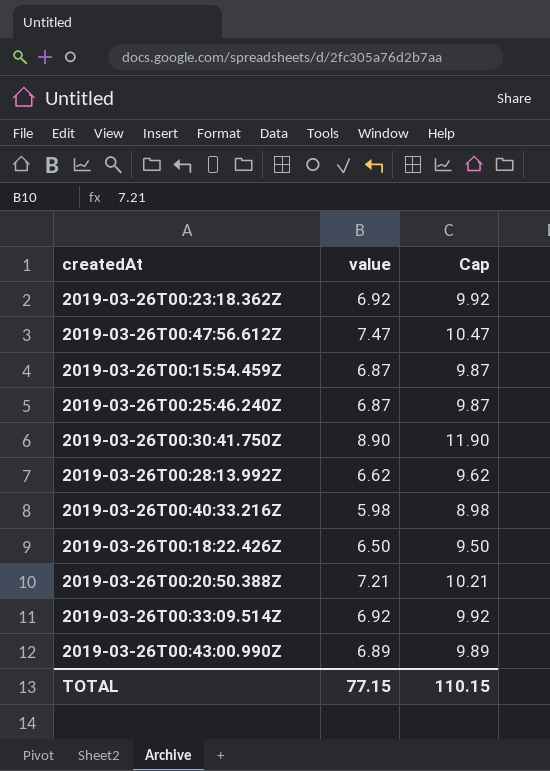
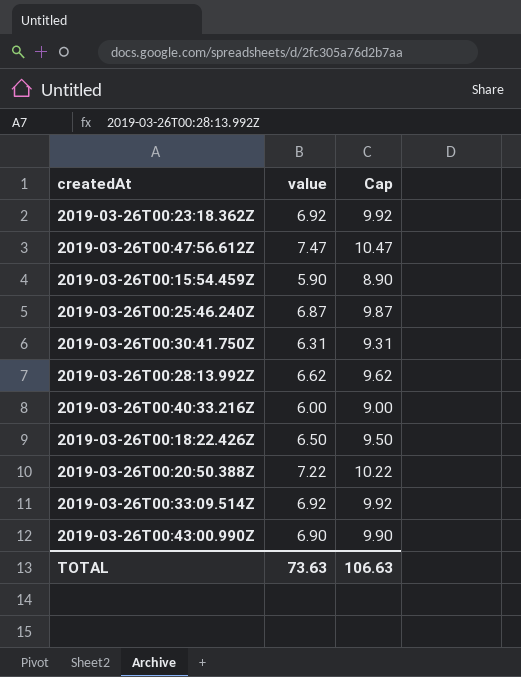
2019-03-26T00:15:54.459Z | value: 6.87 -> 5.90
2019-03-26T00:15:54.459Z | Cap: 9.87 -> 8.90
2019-03-26T00:30:41.750Z | value: 8.90 -> 6.31
2019-03-26T00:30:41.750Z | Cap: 11.90 -> 9.31
2019-03-26T00:40:33.216Z | value: 5.98 -> 6.00
2019-03-26T00:40:33.216Z | Cap: 8.98 -> 9.00
2019-03-26T00:20:50.388Z | value: 7.21 -> 7.22
2019-03-26T00:20:50.388Z | Cap: 10.21 -> 10.22
2019-03-26T00:43:00.990Z | value: 6.89 -> 6.90
2019-03-26T00:43:00.990Z | Cap: 9.89 -> 9.90
TOTAL | value: 77.15 -> 73.63
TOTAL | Cap: 110.15 -> 106.63

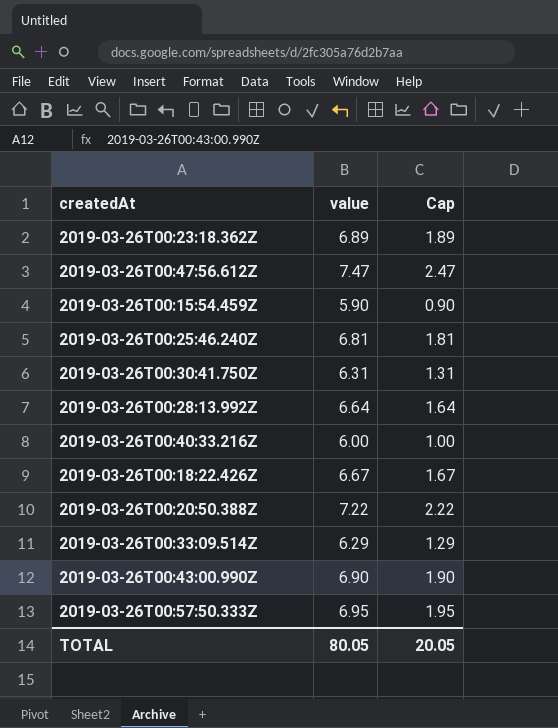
column Cap | formula: [value] + 3 -> [value] - 5
2019-03-26T00:23:18.362Z | value: 6.92 -> 6.89
2019-03-26T00:25:46.240Z | value: 6.87 -> 6.81
2019-03-26T00:28:13.992Z | value: 6.62 -> 6.64
2019-03-26T00:18:22.426Z | value: 6.50 -> 6.67
2019-03-26T00:33:09.514Z | value: 6.92 -> 6.29
row 2019-03-26T00:57:50.333Z: none -> 6.95 | 1.95
TOTAL | value: 73.63 -> 80.05
TOTAL | Cap: 106.63 -> 20.05

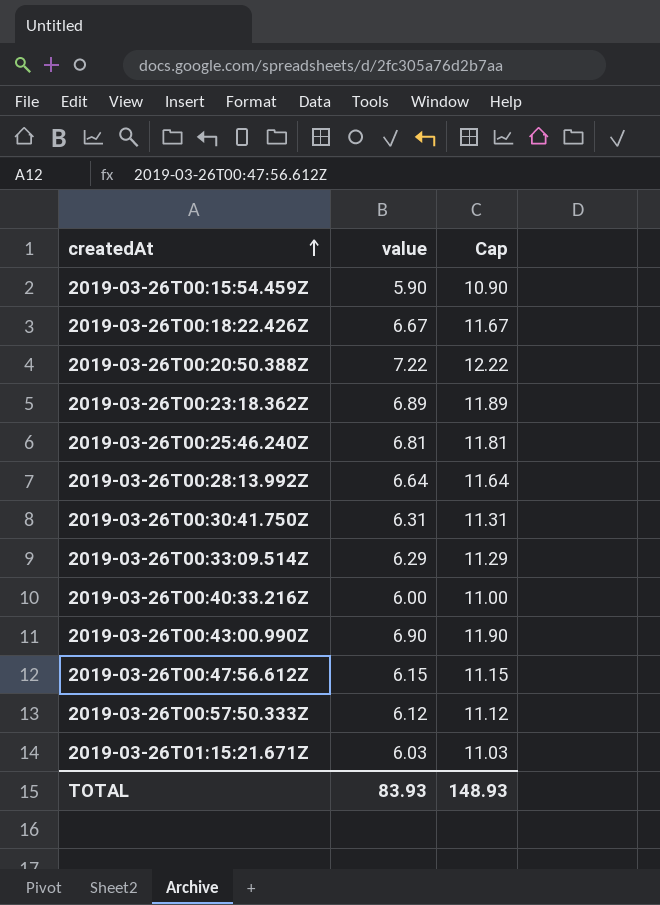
row order: none -> createdAt ascending
column Cap | formula: [value] - 5 -> [value] + 5
2019-03-26T00:47:56.612Z | value: 7.47 -> 6.15
2019-03-26T00:57:50.333Z | value: 6.95 -> 6.12
row 2019-03-26T01:15:21.671Z: none -> 6.03 | 11.03
TOTAL | value: 80.05 -> 83.93
TOTAL | Cap: 20.05 -> 148.93

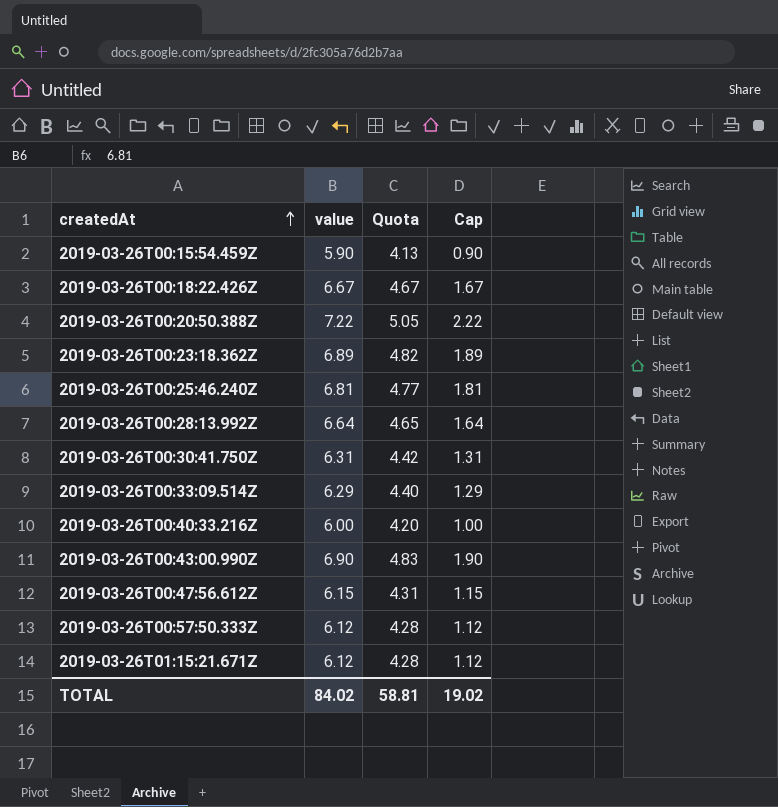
column Quota | formula: none -> [value] * 0.7
column Cap | formula: [value] + 5 -> [value] - 5
2019-03-26T01:15:21.671Z | value: 6.03 -> 6.12
TOTAL | value: 83.93 -> 84.02
TOTAL | Cap: 148.93 -> 19.02

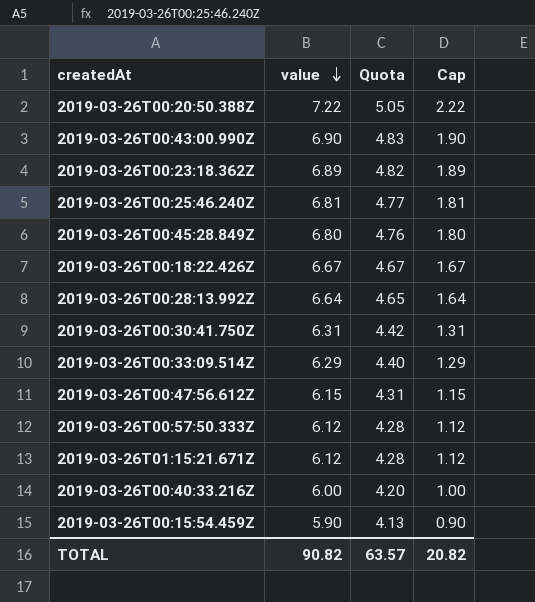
row order: createdAt ascending -> value descending
row 2019-03-26T00:45:28.849Z: none -> 6.80 | 4.76 | 1.80
TOTAL | value: 84.02 -> 90.82
TOTAL | Quota: 58.81 -> 63.57
TOTAL | Cap: 19.02 -> 20.82

